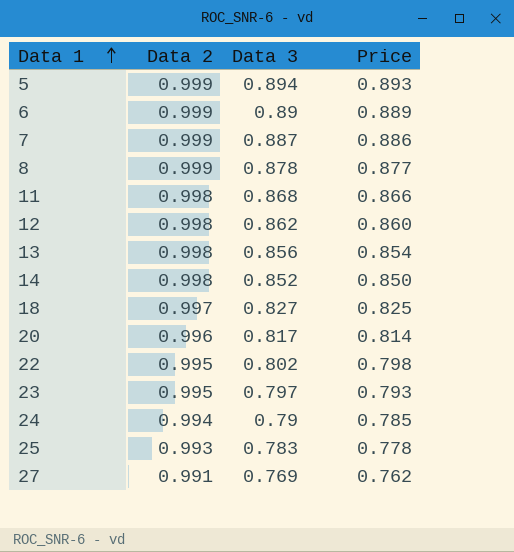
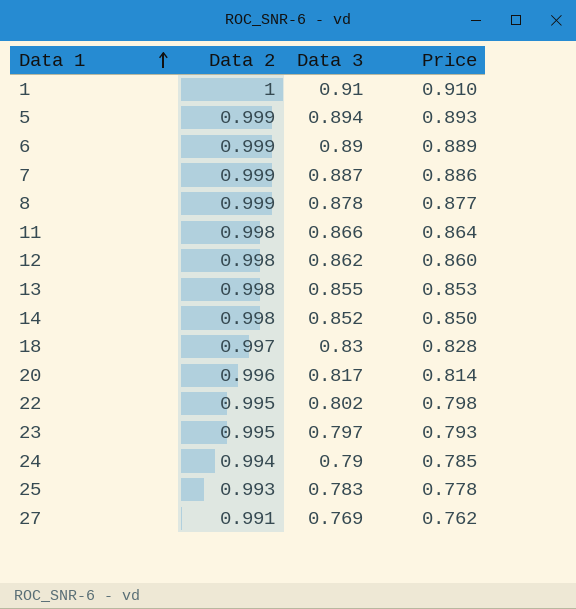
row 1: none -> 1 | 0.91 | 0.910
11 | Data 3: 0.868 -> 0.866
11 | Price: 0.866 -> 0.864
13 | Data 3: 0.856 -> 0.855
13 | Price: 0.854 -> 0.853
18 | Data 3: 0.827 -> 0.83
18 | Price: 0.825 -> 0.828

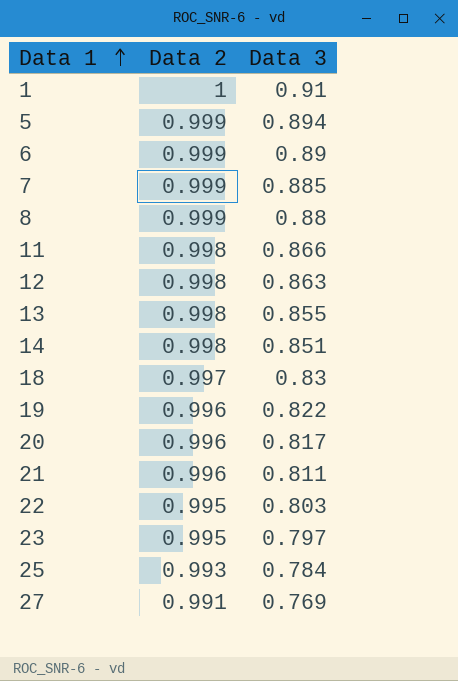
column Price | formula: [Data 2] * [Data 3] -> none
row 24: 0.994 | 0.79 | 0.785 -> none
7 | Data 3: 0.887 -> 0.885
8 | Data 3: 0.878 -> 0.88
12 | Data 3: 0.862 -> 0.863
14 | Data 3: 0.852 -> 0.851
row 19: none -> 0.996 | 0.822
row 21: none -> 0.996 | 0.811
22 | Data 3: 0.802 -> 0.803
25 | Data 3: 0.783 -> 0.784

